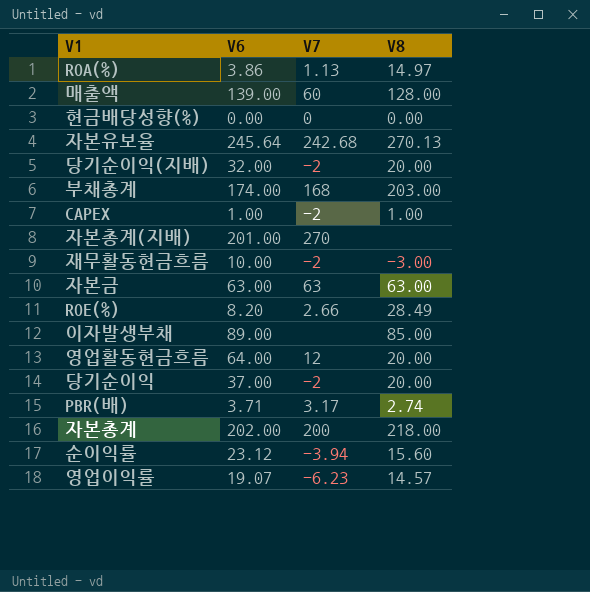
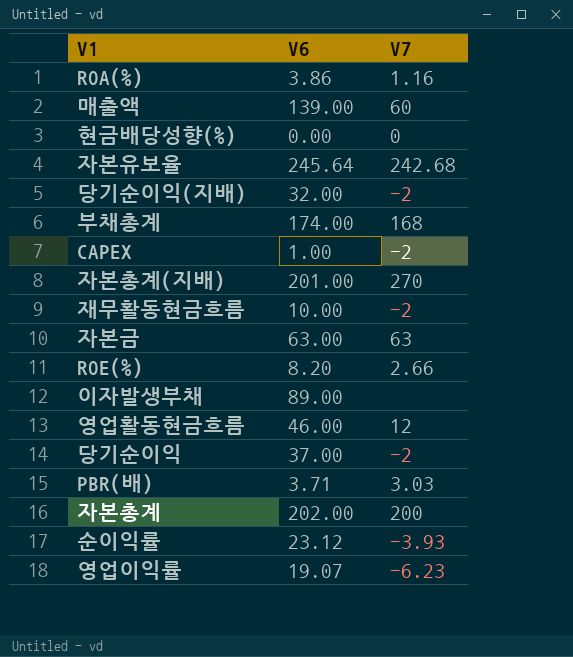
column V8 | position: 4 -> none
ROA(%) | V7: 1.13 -> 1.16
영업활동현금흐름 | V6: 64.00 -> 46.00
PBR(배) | V7: 3.17 -> 3.03
순이익률 | V7: -3.94 -> -3.93

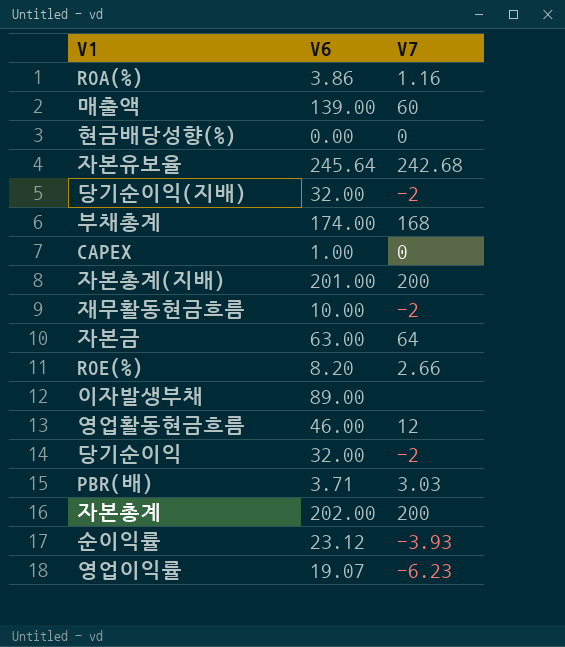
CAPEX | V7: -2 -> 0
자본총계(지배) | V7: 270 -> 200
자본금 | V7: 63 -> 64
당기순이익 | V6: 37.00 -> 32.00

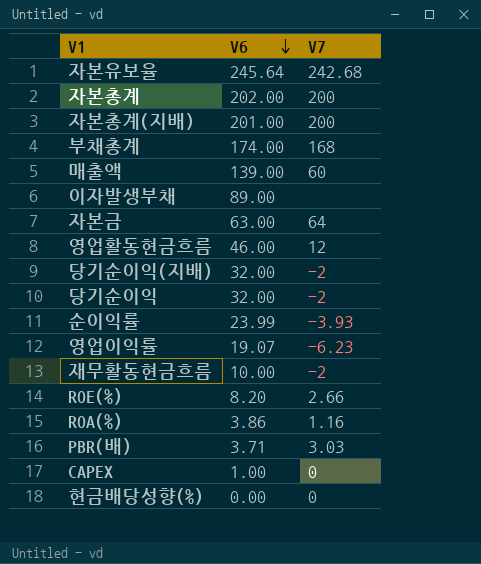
row order: none -> V6 descending
순이익률 | V6: 23.12 -> 23.99

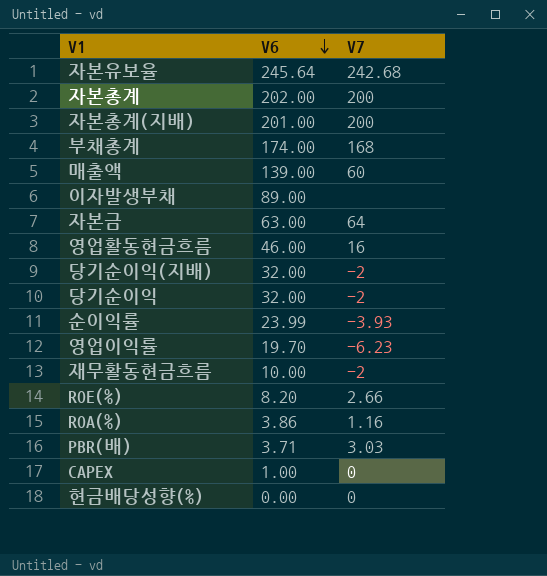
영업활동현금흐름 | V7: 12 -> 16
영업이익률 | V6: 19.07 -> 19.70

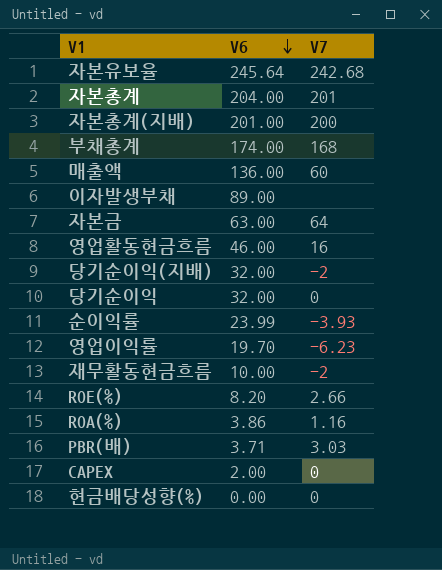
자본총계 | V6: 202.00 -> 204.00
자본총계 | V7: 200 -> 201
매출액 | V6: 139.00 -> 136.00
당기순이익 | V7: -2 -> 0
CAPEX | V6: 1.00 -> 2.00

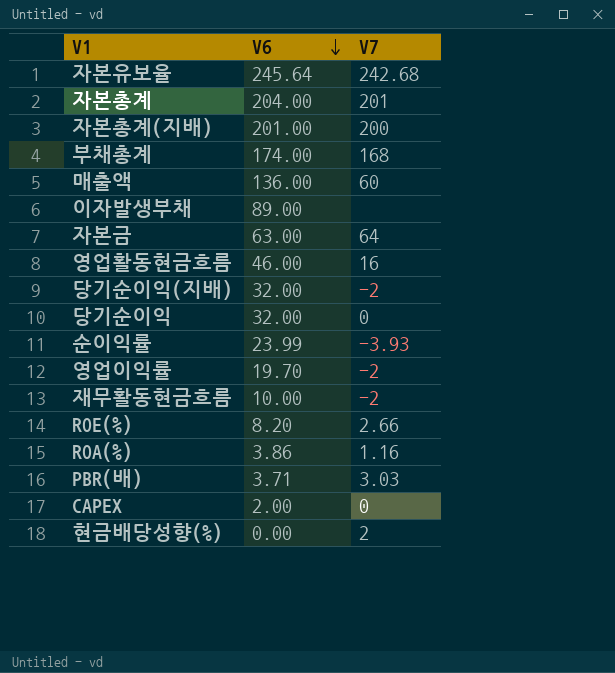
영업이익률 | V7: -6.23 -> -2
현금배당성향(%) | V7: 0 -> 2

